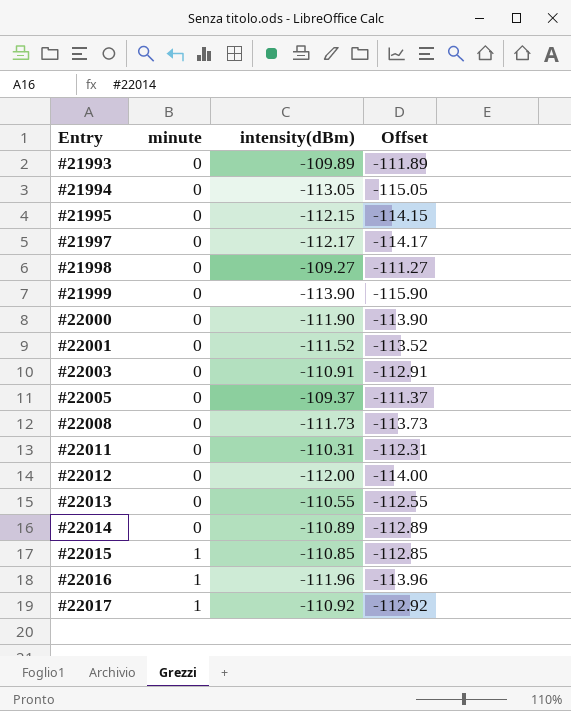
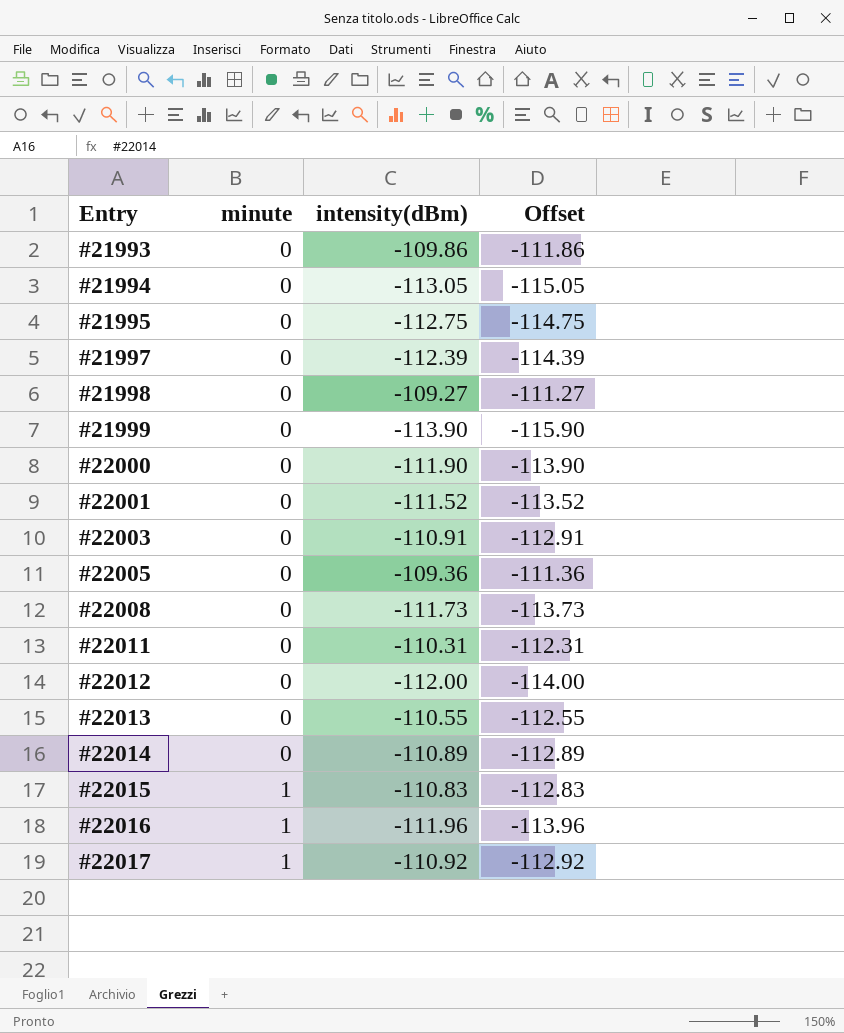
#21993 | intensity(dBm): -109.89 -> -109.86
#21993 | Offset: -111.89 -> -111.86
#21995 | intensity(dBm): -112.15 -> -112.75
#21995 | Offset: -114.15 -> -114.75
#21997 | intensity(dBm): -112.17 -> -112.39
#21997 | Offset: -114.17 -> -114.39
#22005 | intensity(dBm): -109.37 -> -109.36
#22005 | Offset: -111.37 -> -111.36
#22015 | intensity(dBm): -110.85 -> -110.83
#22015 | Offset: -112.85 -> -112.83

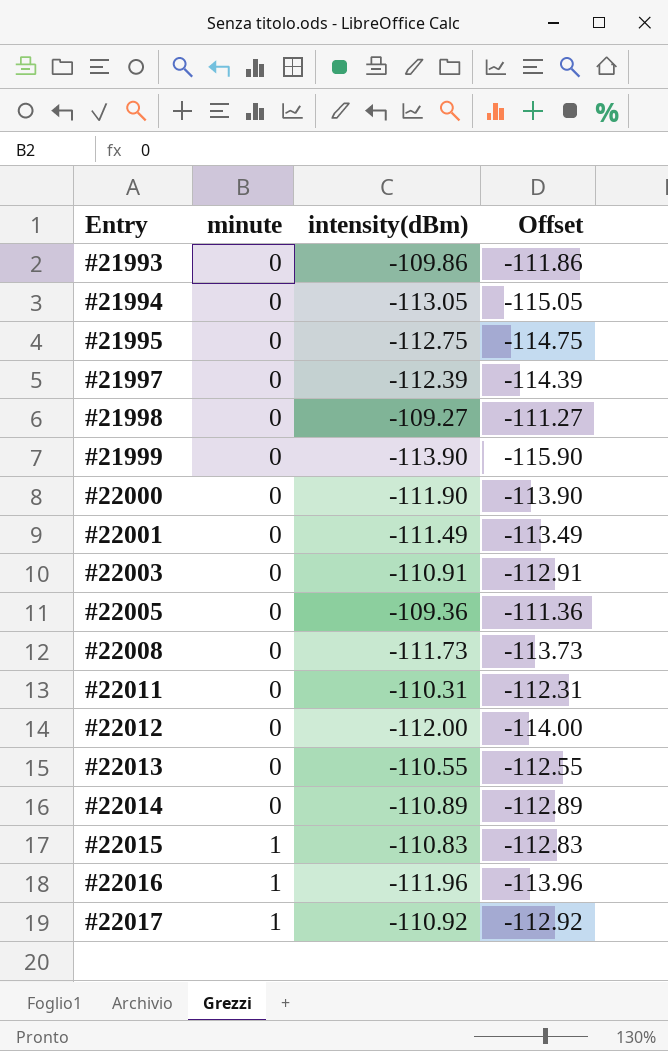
#22001 | intensity(dBm): -111.52 -> -111.49
#22001 | Offset: -113.52 -> -113.49

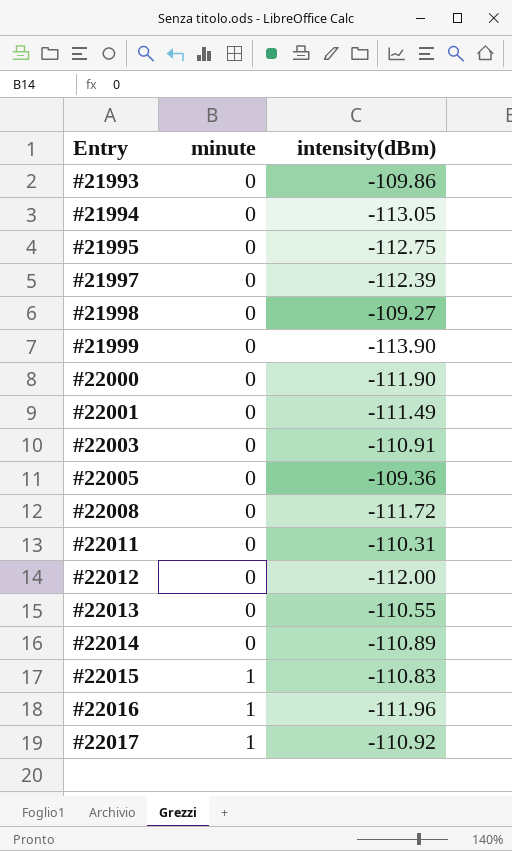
column Offset | formula: [intensity(dBm)] - 2 -> none
#22008 | intensity(dBm): -111.73 -> -111.72

